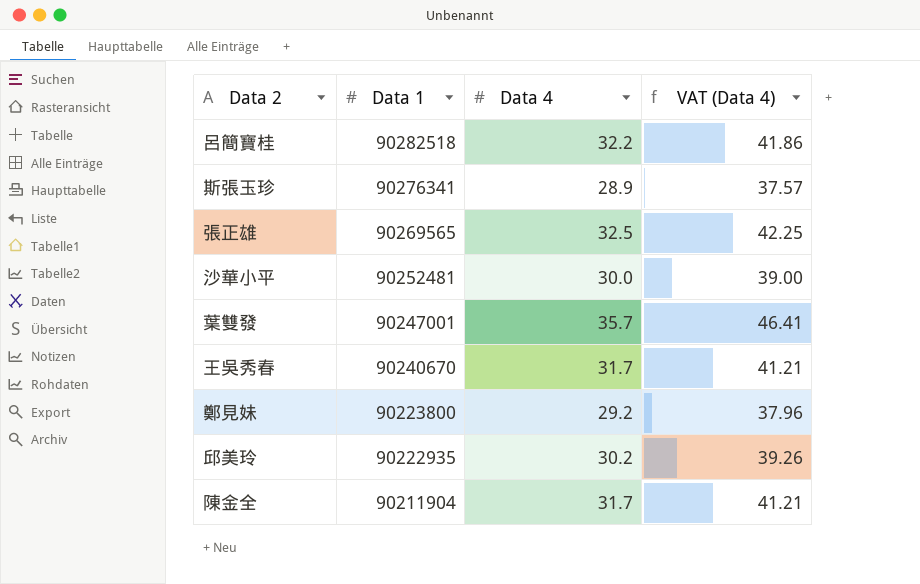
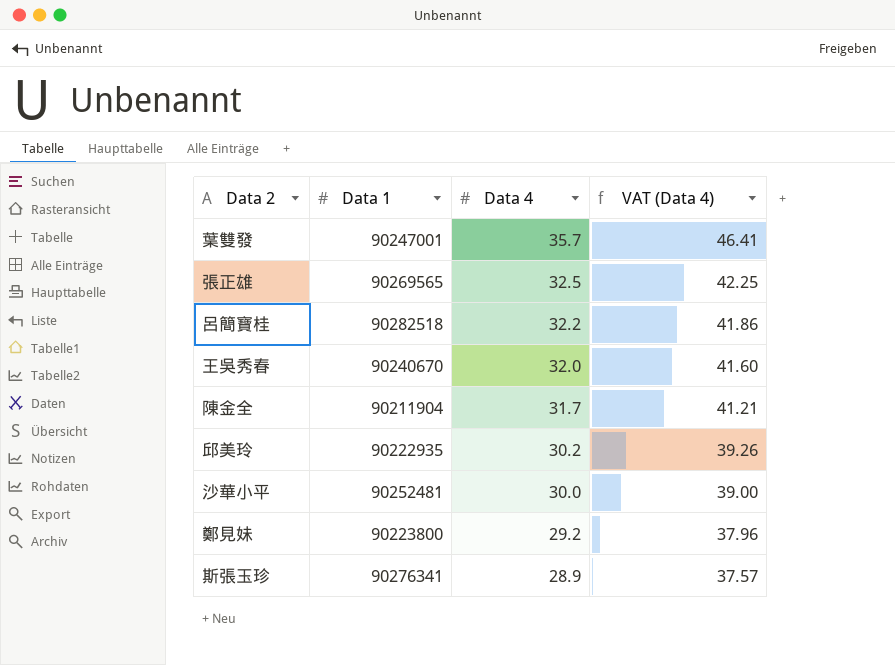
row order: Data 1 descending -> Data 4 descending
王吳秀春 | Data 4: 31.7 -> 32.0
王吳秀春 | VAT (Data 4): 41.21 -> 41.60

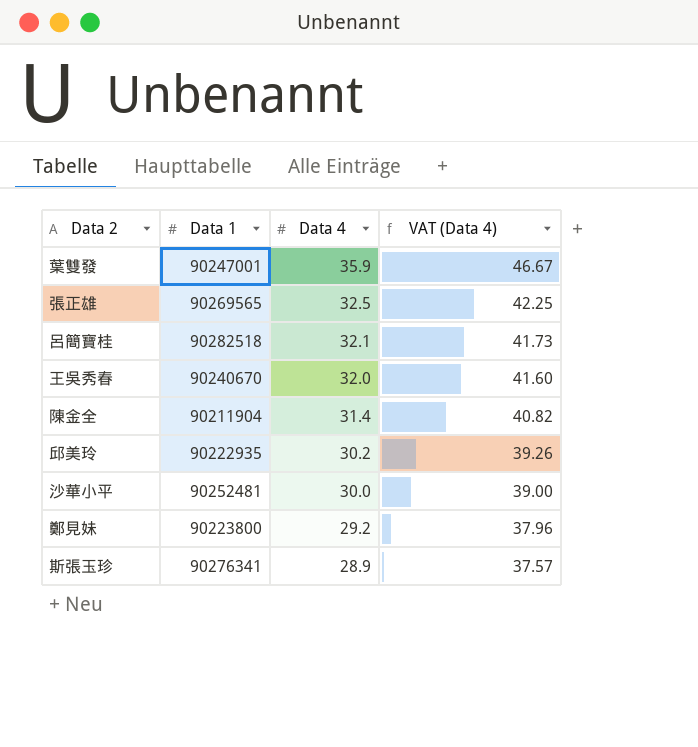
葉雙發 | Data 4: 35.7 -> 35.9
葉雙發 | VAT (Data 4): 46.41 -> 46.67
呂簡寶桂 | Data 4: 32.2 -> 32.1
呂簡寶桂 | VAT (Data 4): 41.86 -> 41.73
陳金全 | Data 4: 31.7 -> 31.4
陳金全 | VAT (Data 4): 41.21 -> 40.82

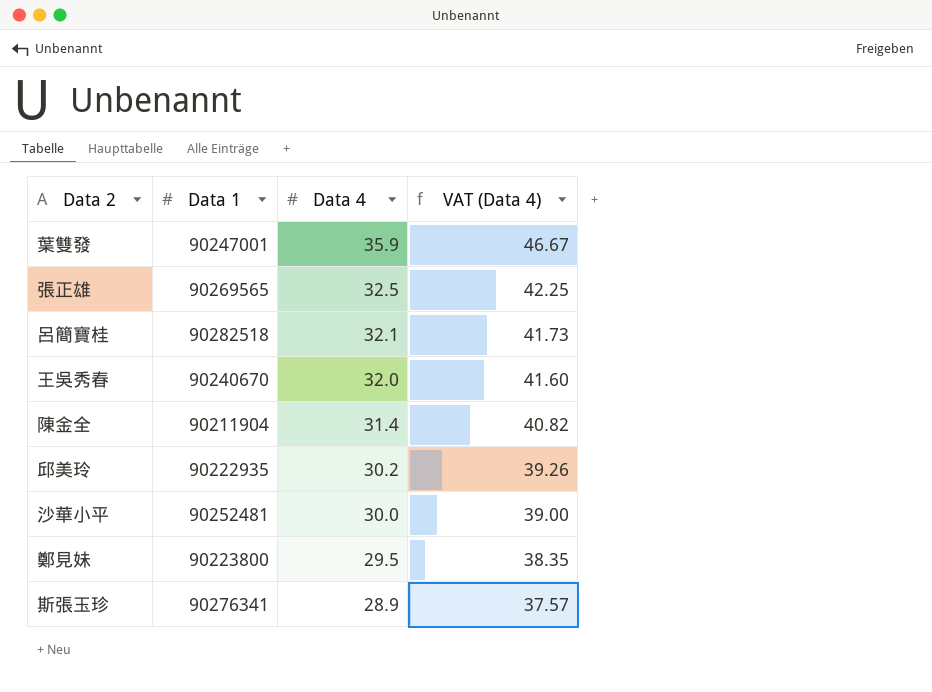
鄭見妹 | Data 4: 29.2 -> 29.5
鄭見妹 | VAT (Data 4): 37.96 -> 38.35

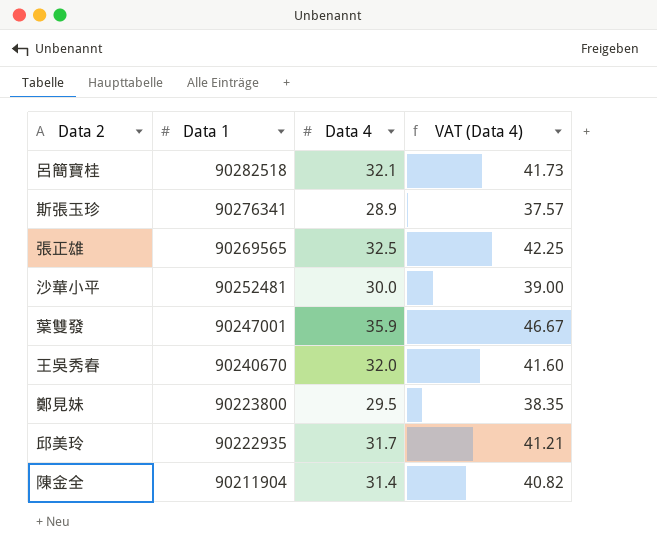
row order: Data 4 descending -> Data 1 descending
邱美玲 | Data 4: 30.2 -> 31.7
邱美玲 | VAT (Data 4): 39.26 -> 41.21

